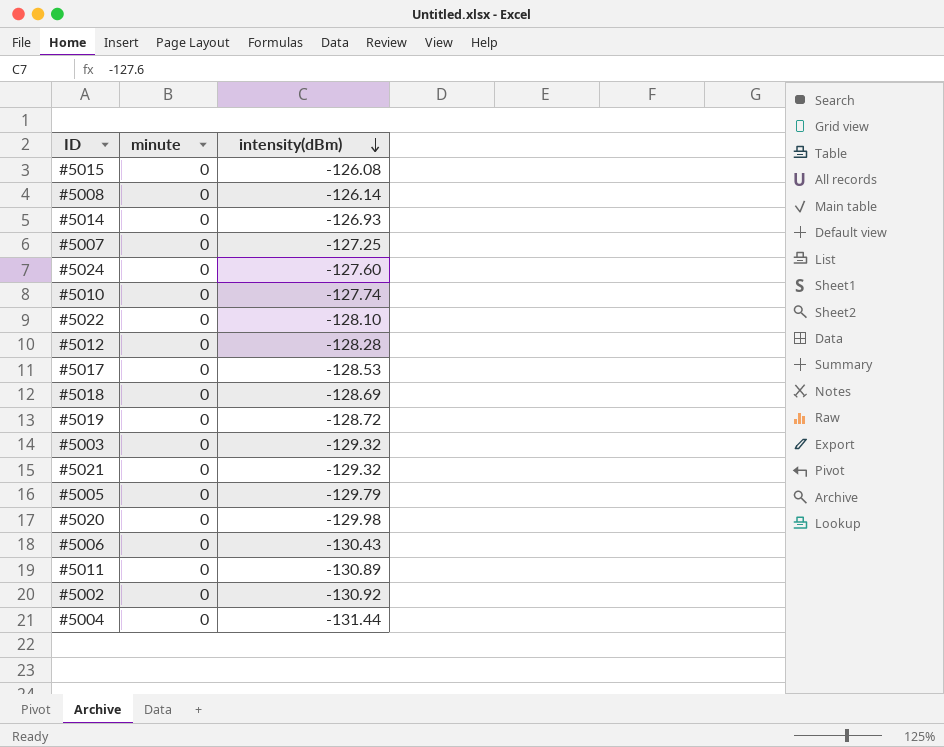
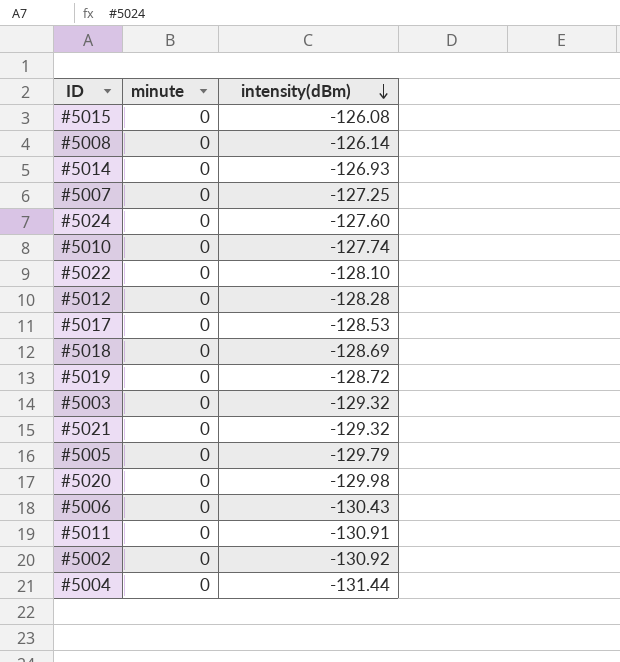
#5011 | intensity(dBm): -130.89 -> -130.91

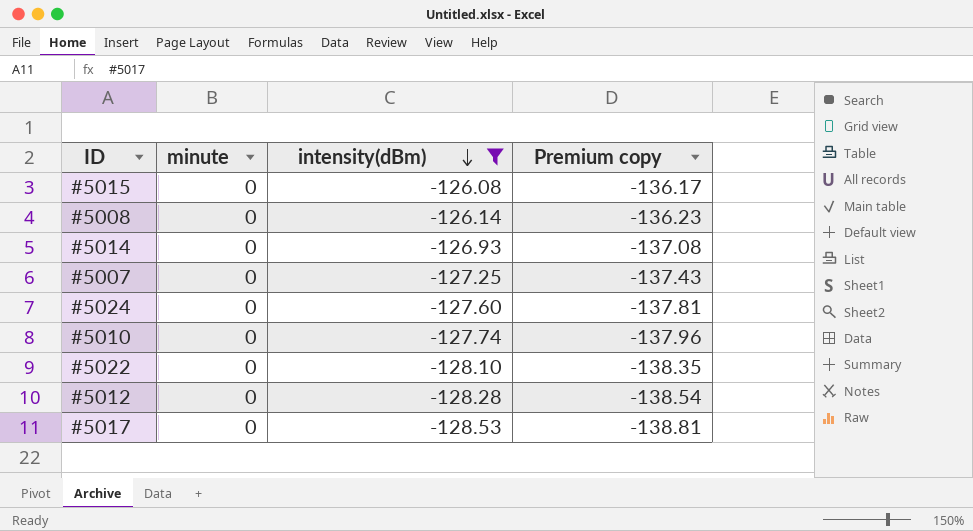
filter: none -> intensity(dBm) >= -128.53
column Premium copy | formula: none -> [intensity(dBm)] * 1.08

